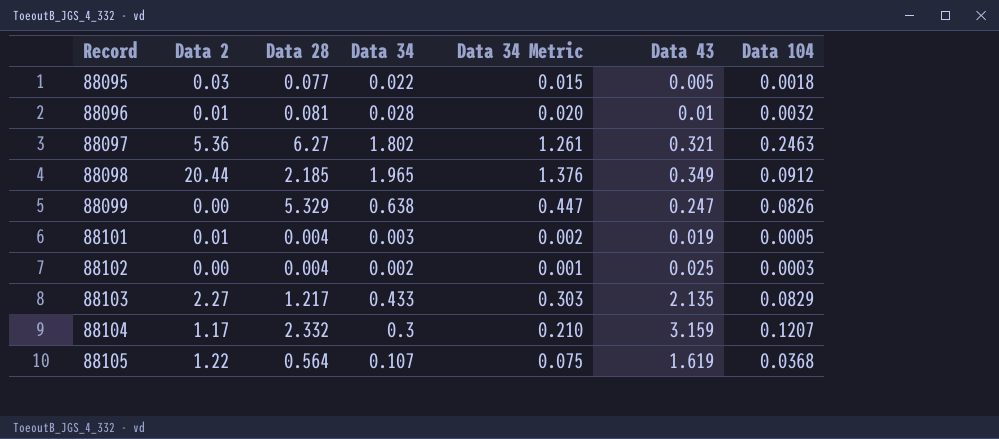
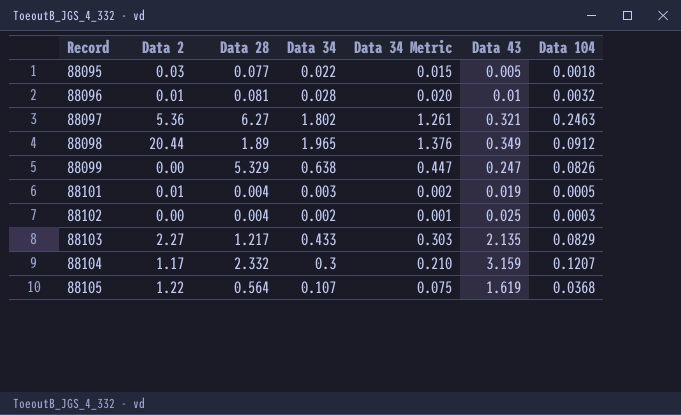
88098 | Data 28: 2.185 -> 1.89

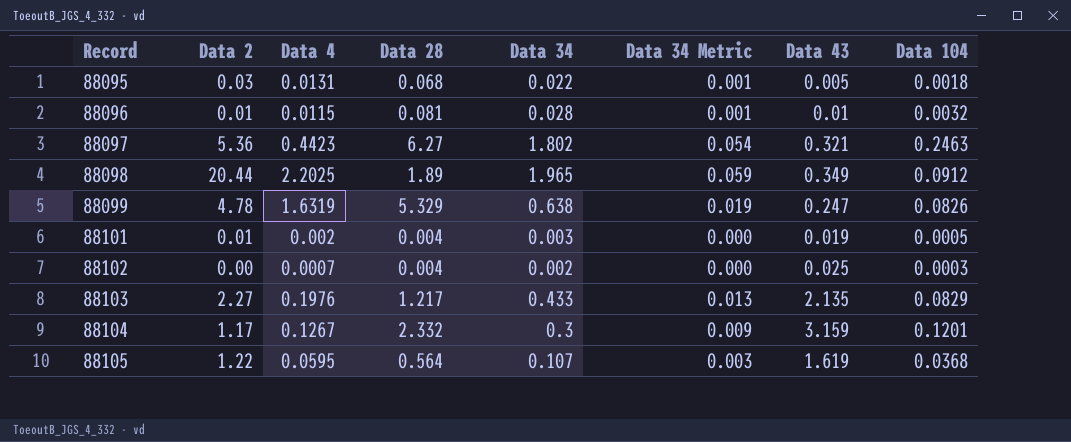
column Data 4 | position: none -> 3
column Data 34 Metric | formula: [Data 34] * 0.7 -> [Data 34] * 0.03
88095 | Data 28: 0.077 -> 0.068
88099 | Data 2: 0.00 -> 4.78
88104 | Data 104: 0.1207 -> 0.1201

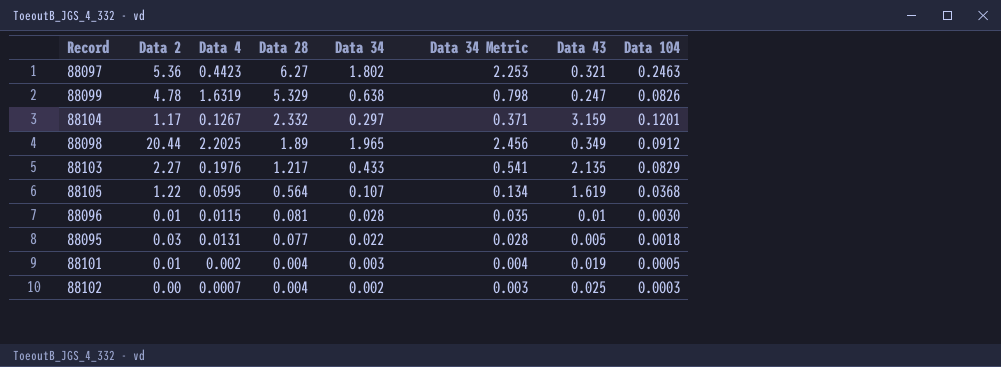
row order: Record ascending -> Data 28 descending
column Data 34 Metric | formula: [Data 34] * 0.03 -> [Data 34] * 1.25
88104 | Data 34: 0.3 -> 0.297
88096 | Data 104: 0.0032 -> 0.0030
88095 | Data 28: 0.068 -> 0.077

